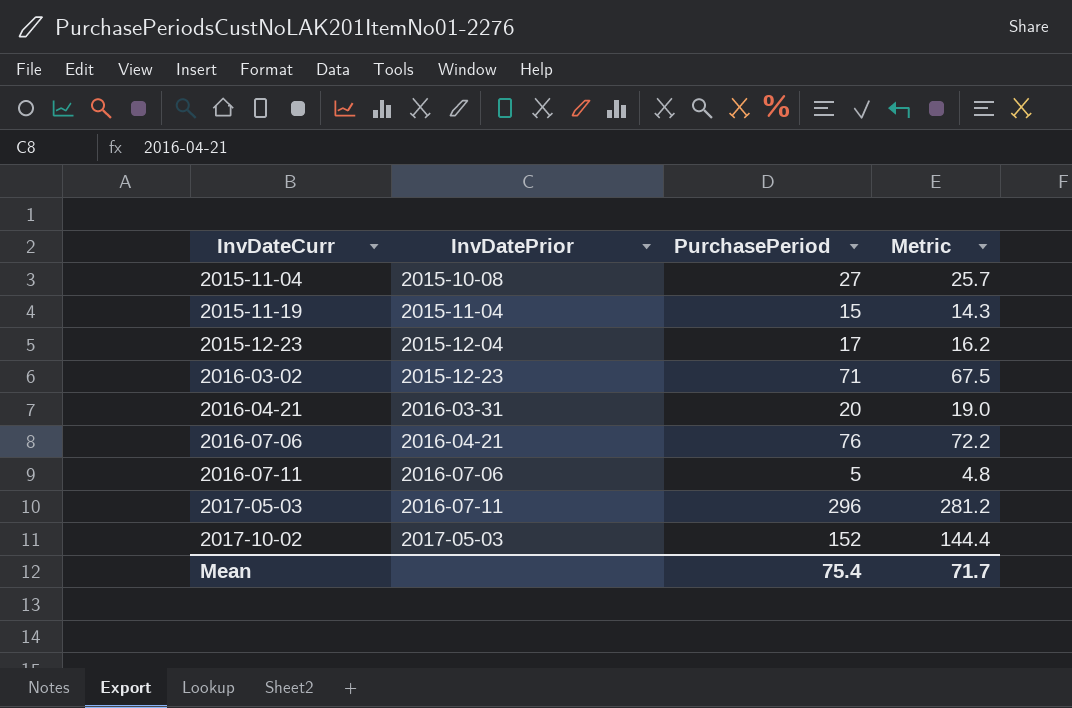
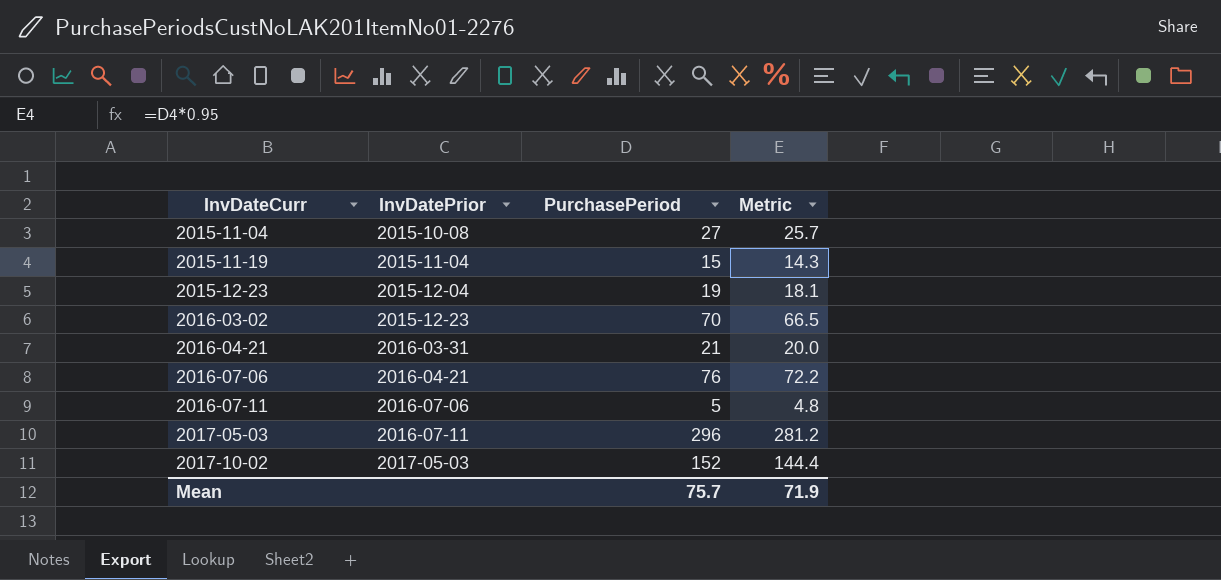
2015-12-23 | PurchasePeriod: 17 -> 19
2015-12-23 | Metric: 16.2 -> 18.1
2016-03-02 | PurchasePeriod: 71 -> 70
2016-03-02 | Metric: 67.5 -> 66.5
2016-04-21 | PurchasePeriod: 20 -> 21
2016-04-21 | Metric: 19.0 -> 20.0
Mean | PurchasePeriod: 75.4 -> 75.7
Mean | Metric: 71.7 -> 71.9

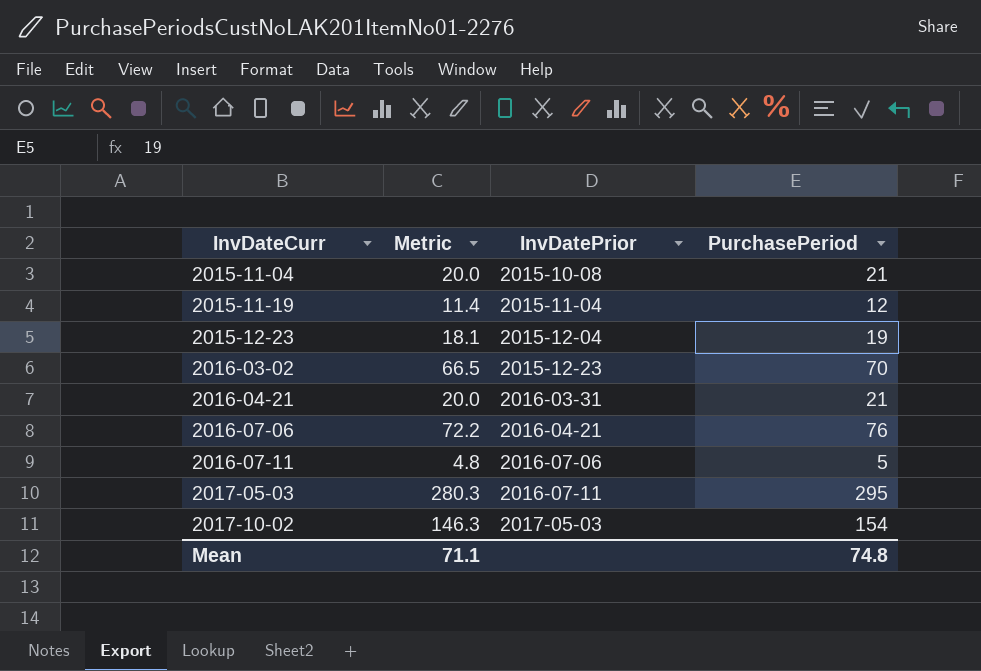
column Metric | position: 4 -> 2
2015-11-04 | Metric: 25.7 -> 20.0
2015-11-04 | PurchasePeriod: 27 -> 21
2015-11-19 | Metric: 14.3 -> 11.4
2015-11-19 | PurchasePeriod: 15 -> 12
2017-05-03 | Metric: 281.2 -> 280.3
2017-05-03 | PurchasePeriod: 296 -> 295
2017-10-02 | Metric: 144.4 -> 146.3
2017-10-02 | PurchasePeriod: 152 -> 154
Mean | Metric: 71.9 -> 71.1
Mean | PurchasePeriod: 75.7 -> 74.8

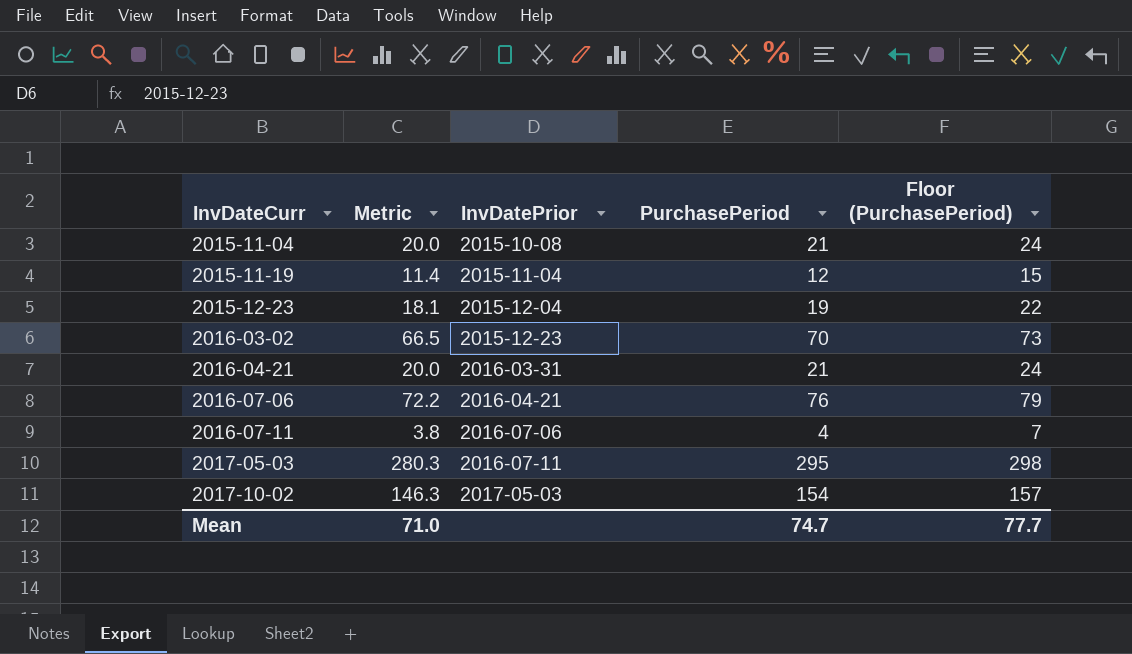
column Floor (PurchasePeriod) | formula: none -> [PurchasePeriod] + 3
2016-07-11 | Metric: 4.8 -> 3.8
2016-07-11 | PurchasePeriod: 5 -> 4
Mean | Metric: 71.1 -> 71.0
Mean | PurchasePeriod: 74.8 -> 74.7

